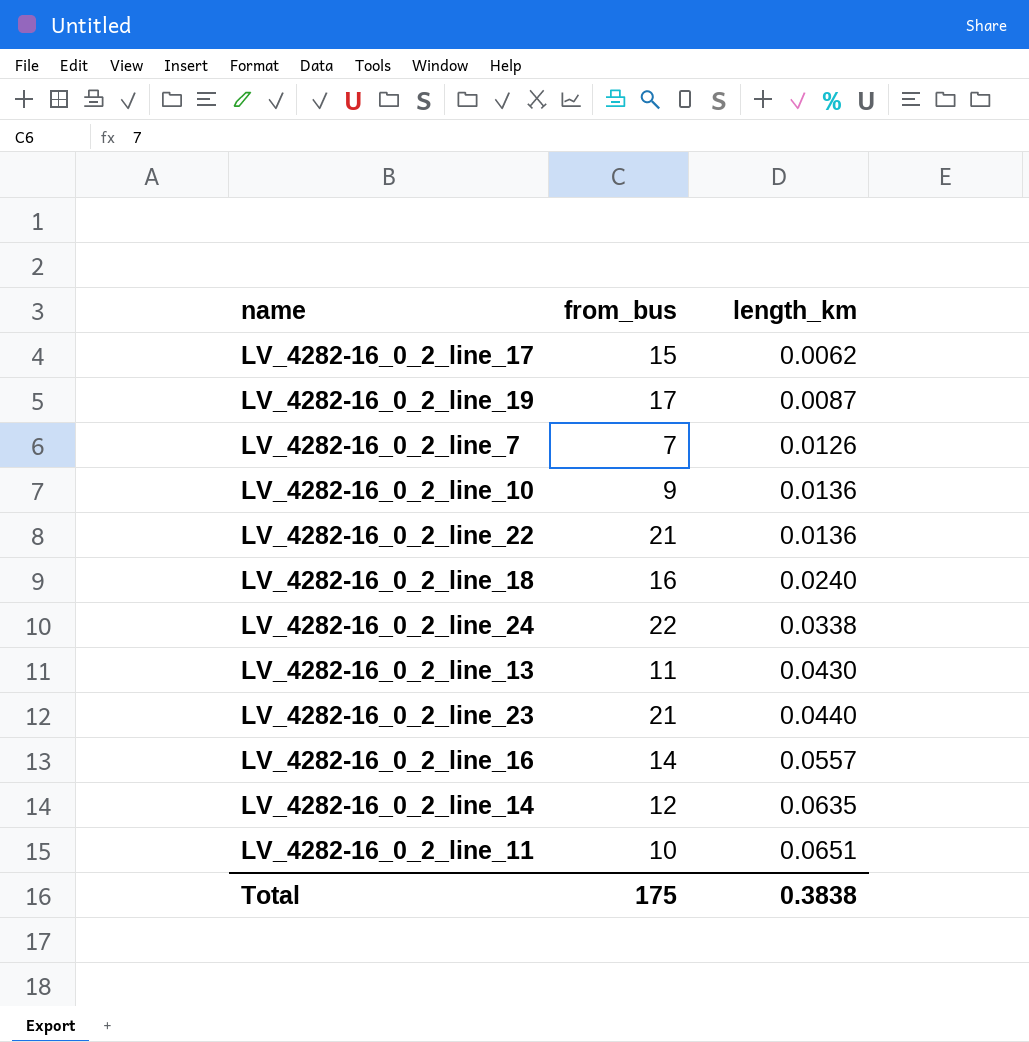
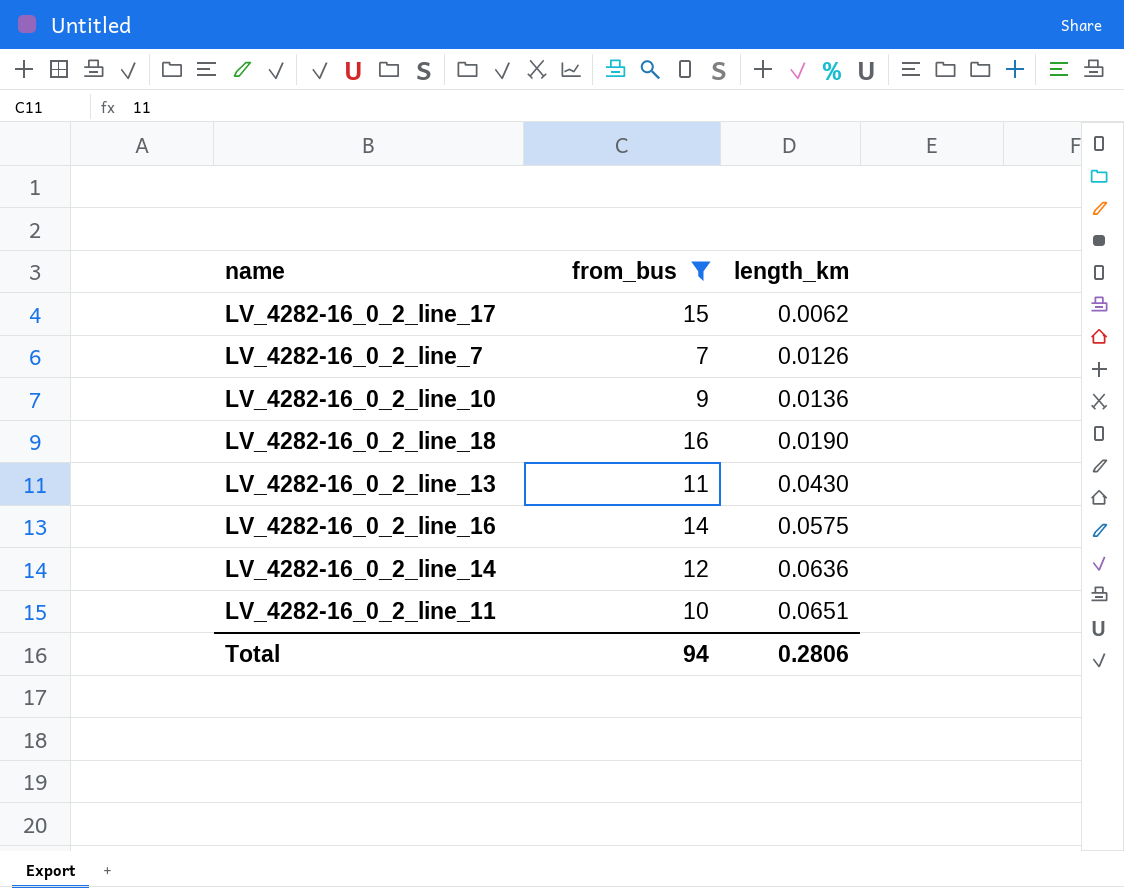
filter: none -> from_bus <= 16
LV_4282-16_0_2_line_18 | length_km: 0.0240 -> 0.0190
LV_4282-16_0_2_line_16 | length_km: 0.0557 -> 0.0575
LV_4282-16_0_2_line_14 | length_km: 0.0635 -> 0.0636
Total | from_bus: 175 -> 94
Total | length_km: 0.3838 -> 0.2806

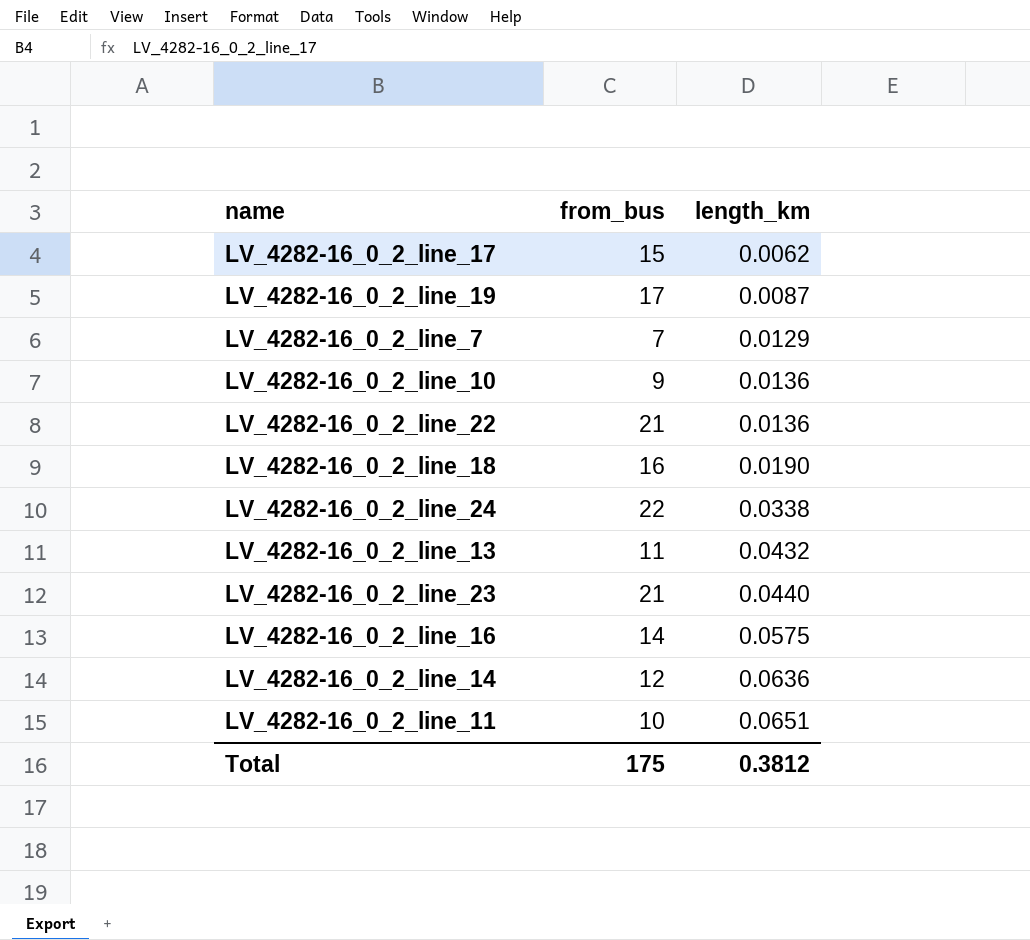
filter: from_bus <= 16 -> none
LV_4282-16_0_2_line_7 | length_km: 0.0126 -> 0.0129
LV_4282-16_0_2_line_13 | length_km: 0.0430 -> 0.0432
Total | from_bus: 94 -> 175
Total | length_km: 0.2806 -> 0.3812

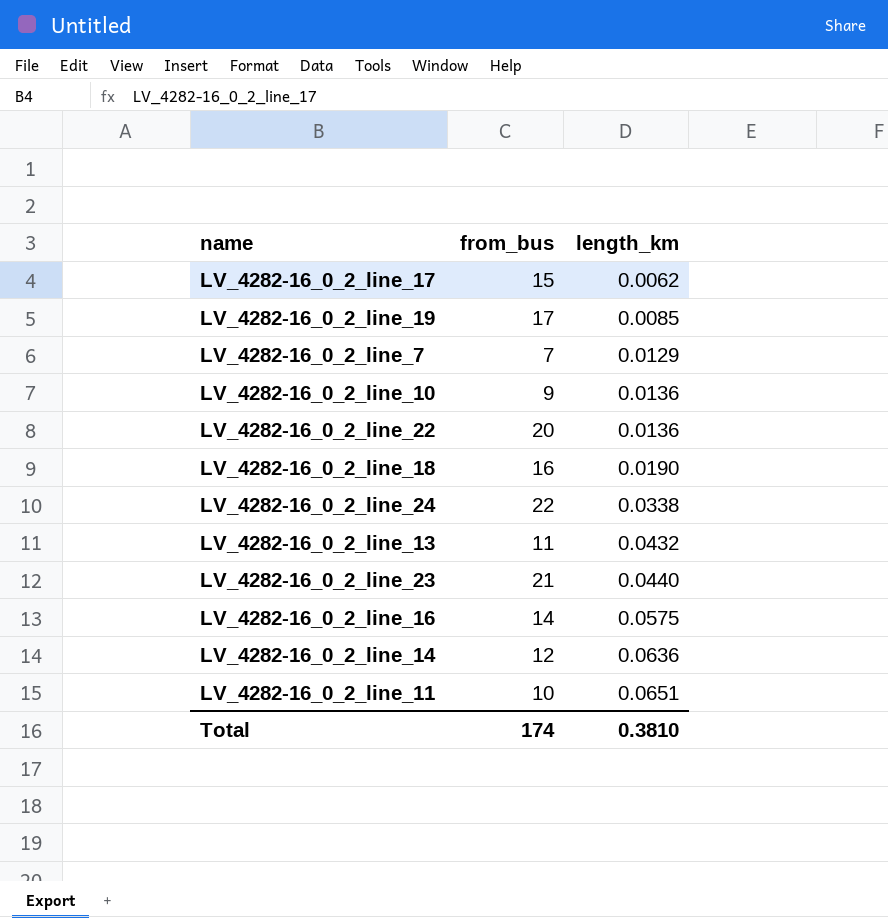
LV_4282-16_0_2_line_19 | length_km: 0.0087 -> 0.0085
LV_4282-16_0_2_line_22 | from_bus: 21 -> 20
Total | from_bus: 175 -> 174
Total | length_km: 0.3812 -> 0.3810

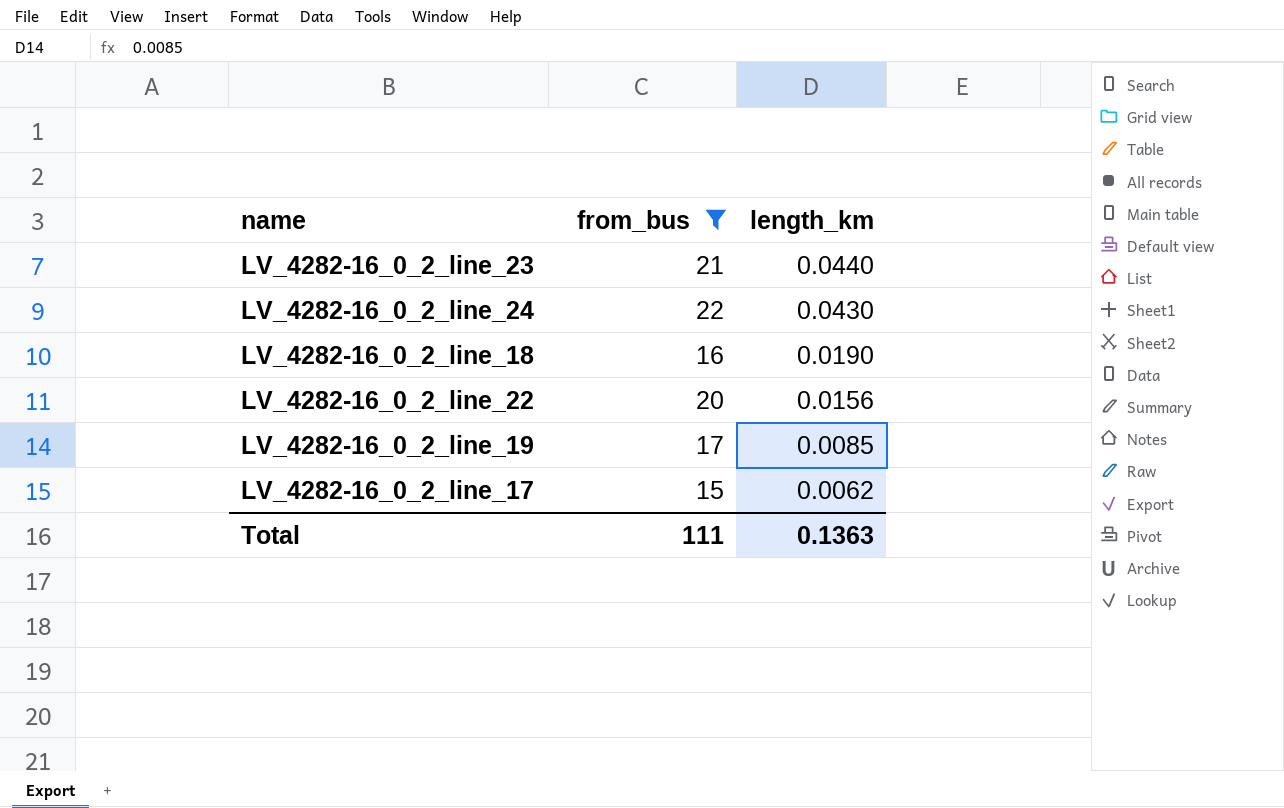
filter: none -> from_bus >= 15
row order: length_km ascending -> length_km descending
LV_4282-16_0_2_line_24 | length_km: 0.0338 -> 0.0430
LV_4282-16_0_2_line_22 | length_km: 0.0136 -> 0.0156
Total | from_bus: 174 -> 111
Total | length_km: 0.3810 -> 0.1363

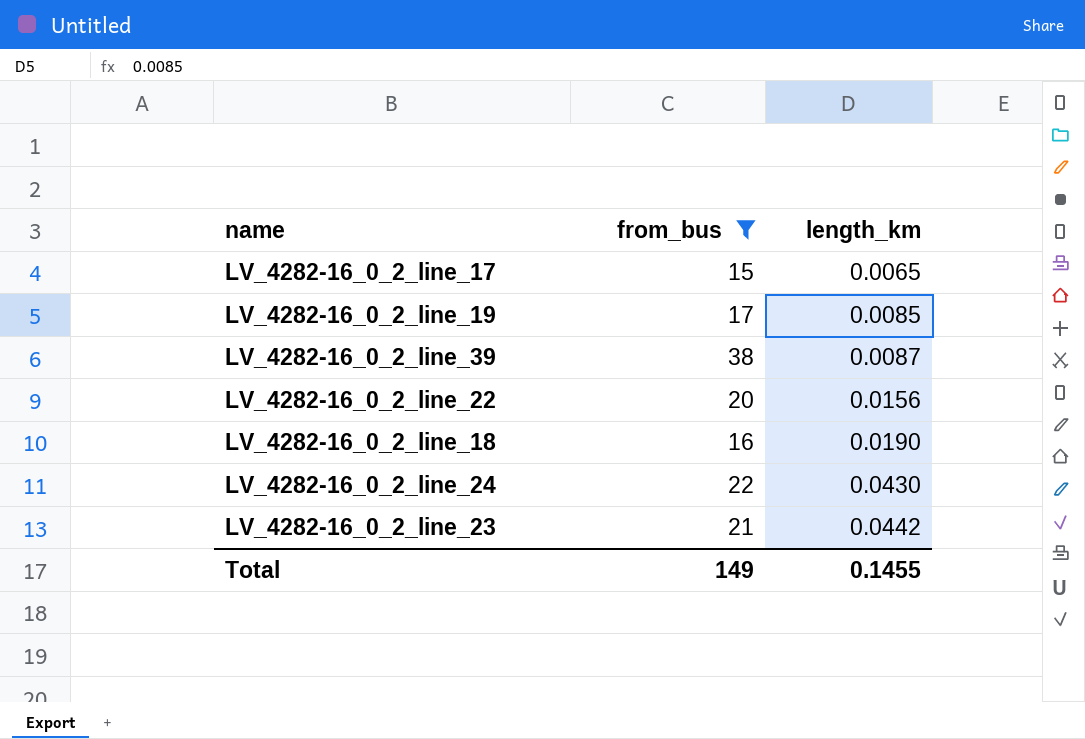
row order: length_km descending -> length_km ascending
LV_4282-16_0_2_line_17 | length_km: 0.0062 -> 0.0065
row LV_4282-16_0_2_line_39: none -> 38 | 0.0087
LV_4282-16_0_2_line_23 | length_km: 0.0440 -> 0.0442
Total | from_bus: 111 -> 149
Total | length_km: 0.1363 -> 0.1455

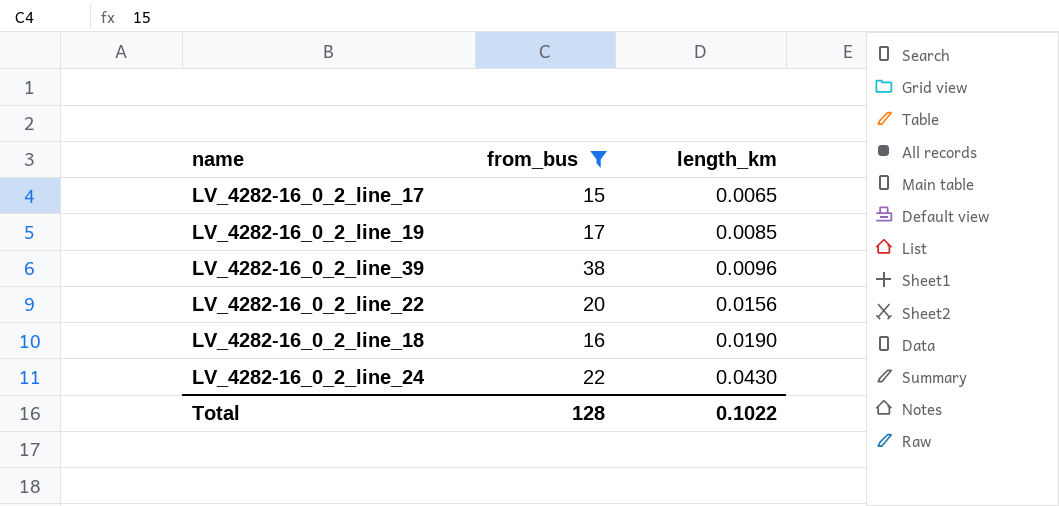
row LV_4282-16_0_2_line_23: 21 | 0.0442 -> none
LV_4282-16_0_2_line_39 | length_km: 0.0087 -> 0.0096
Total | from_bus: 149 -> 128
Total | length_km: 0.1455 -> 0.1022

